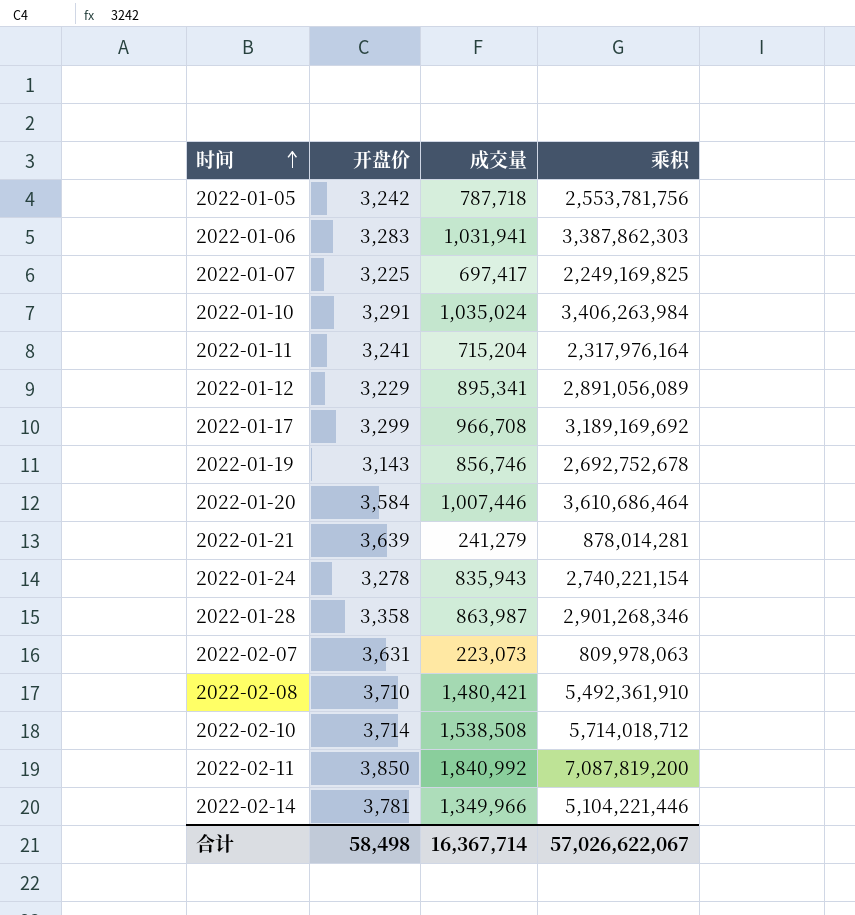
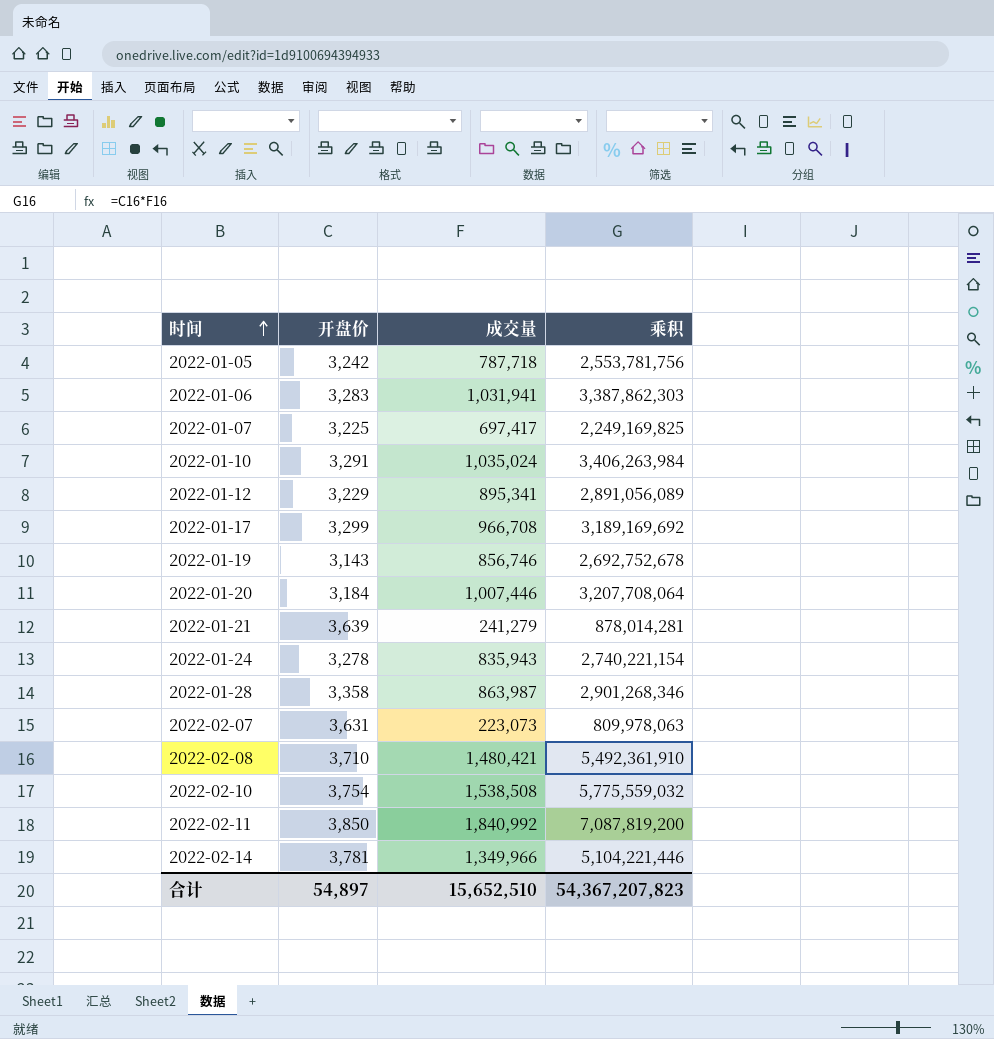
row 2022-01-11: 3,241 | 715,204 | 2,317,976,164 -> none
2022-01-20 | 开盘价: 3,584 -> 3,184
2022-01-20 | 乘积: 3,610,686,464 -> 3,207,708,064
2022-02-10 | 开盘价: 3,714 -> 3,754
2022-02-10 | 乘积: 5,714,018,712 -> 5,775,559,032
合计 | 开盘价: 58,498 -> 54,897
合计 | 成交量: 16,367,714 -> 15,652,510
合计 | 乘积: 57,026,622,067 -> 54,367,207,823

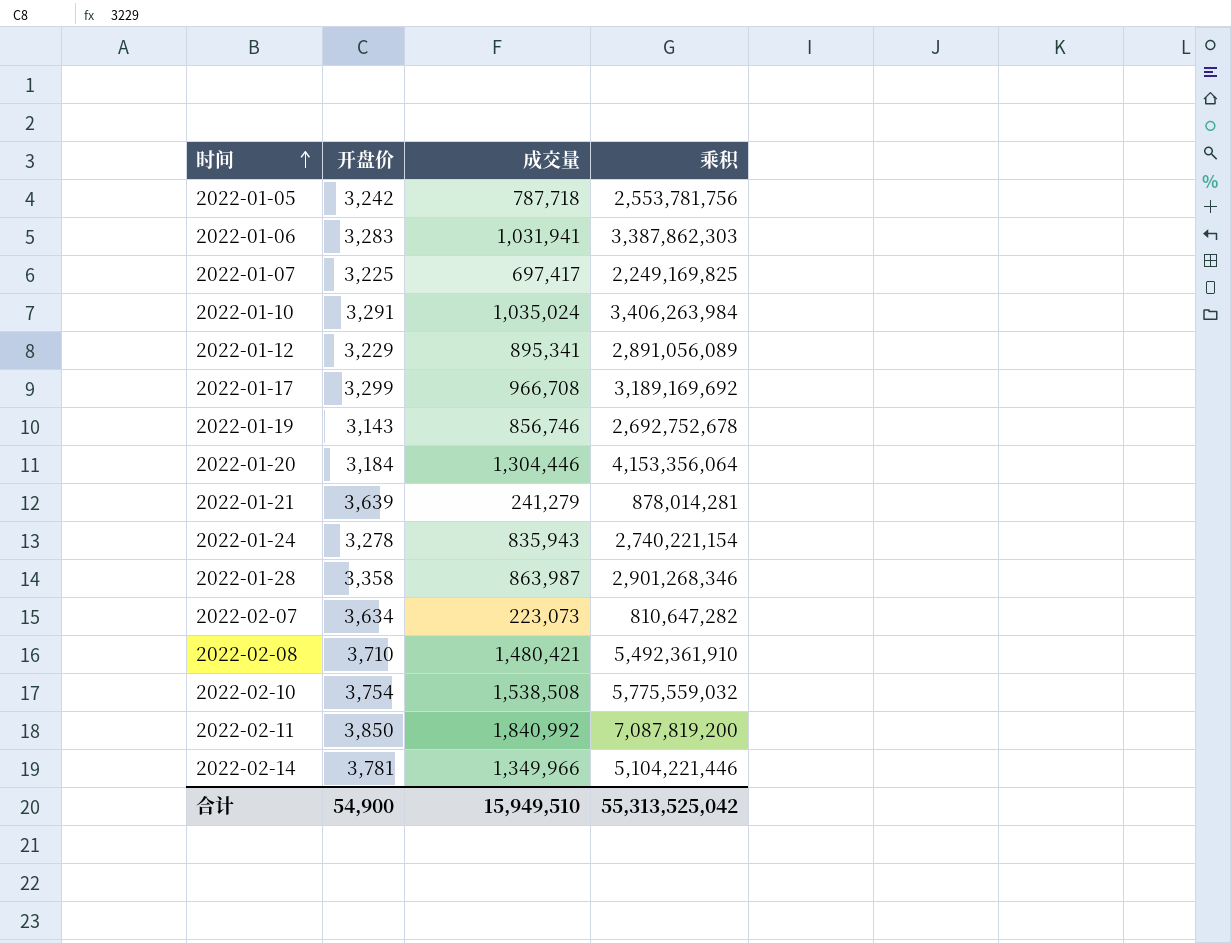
2022-01-20 | 成交量: 1,007,446 -> 1,304,446
2022-01-20 | 乘积: 3,207,708,064 -> 4,153,356,064
2022-02-07 | 开盘价: 3,631 -> 3,634
2022-02-07 | 乘积: 809,978,063 -> 810,647,282
合计 | 开盘价: 54,897 -> 54,900
合计 | 成交量: 15,652,510 -> 15,949,510
合计 | 乘积: 54,367,207,823 -> 55,313,525,042

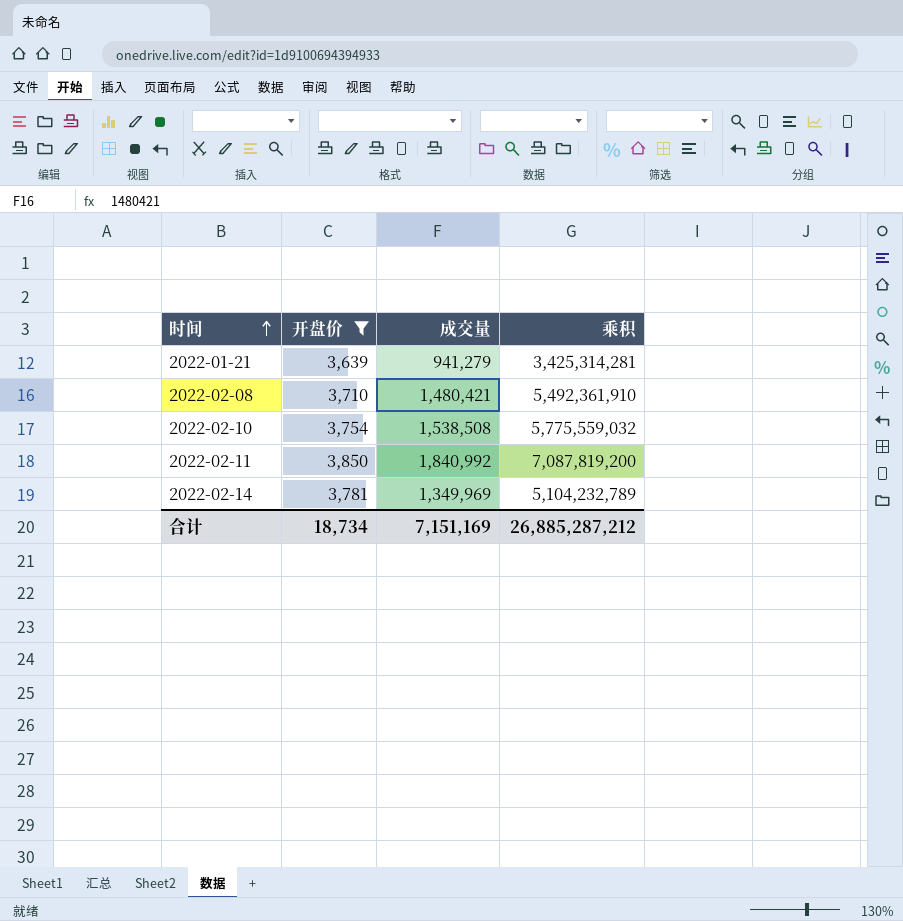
filter: none -> 开盘价 >= 3,639
2022-01-21 | 成交量: 241,279 -> 941,279
2022-01-21 | 乘积: 878,014,281 -> 3,425,314,281
2022-02-14 | 成交量: 1,349,966 -> 1,349,969
2022-02-14 | 乘积: 5,104,221,446 -> 5,104,232,789
合计 | 开盘价: 54,900 -> 18,734
合计 | 成交量: 15,949,510 -> 7,151,169
合计 | 乘积: 55,313,525,042 -> 26,885,287,212

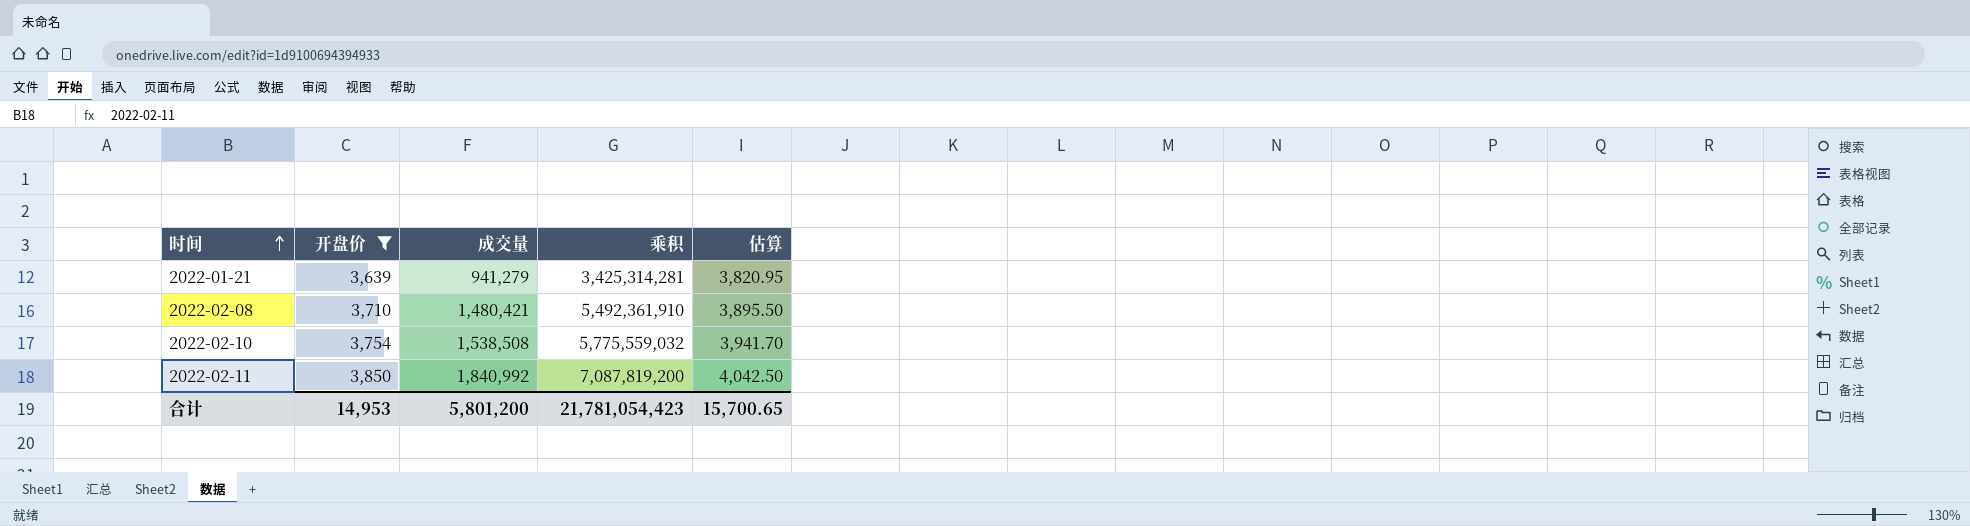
column 估算 | formula: none -> [开盘价] * 1.05
row 2022-02-14: 3,781 | 1,349,969 | 5,104,232,789 -> none
合计 | 开盘价: 18,734 -> 14,953
合计 | 成交量: 7,151,169 -> 5,801,200
合计 | 乘积: 26,885,287,212 -> 21,781,054,423

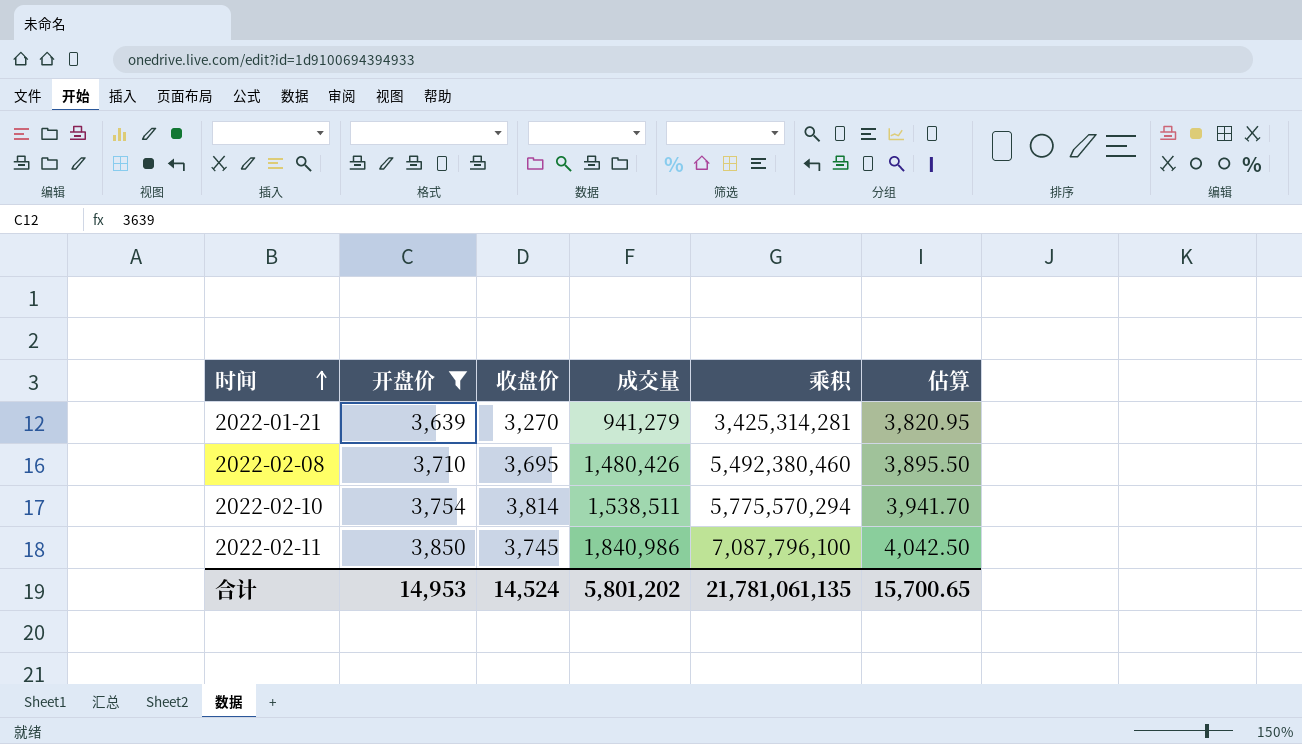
column 收盘价 | position: none -> 3
2022-02-08 | 成交量: 1,480,421 -> 1,480,426
2022-02-08 | 乘积: 5,492,361,910 -> 5,492,380,460
2022-02-10 | 成交量: 1,538,508 -> 1,538,511
2022-02-10 | 乘积: 5,775,559,032 -> 5,775,570,294
2022-02-11 | 成交量: 1,840,992 -> 1,840,986
2022-02-11 | 乘积: 7,087,819,200 -> 7,087,796,100
合计 | 成交量: 5,801,200 -> 5,801,202
合计 | 乘积: 21,781,054,423 -> 21,781,061,135

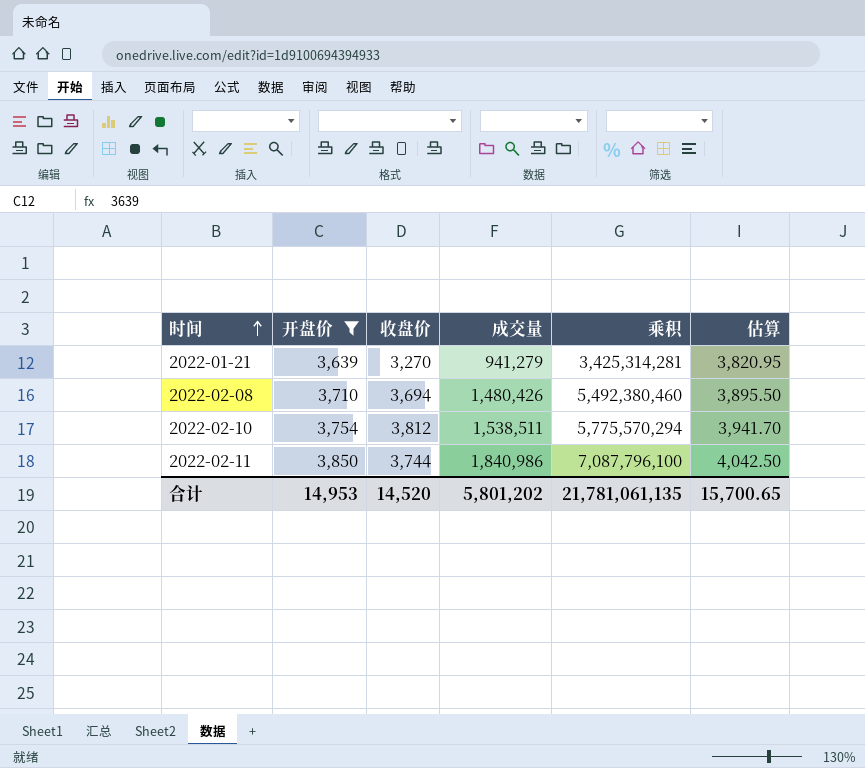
2022-02-08 | 收盘价: 3,695 -> 3,694
2022-02-10 | 收盘价: 3,814 -> 3,812
2022-02-11 | 收盘价: 3,745 -> 3,744
合计 | 收盘价: 14,524 -> 14,520

